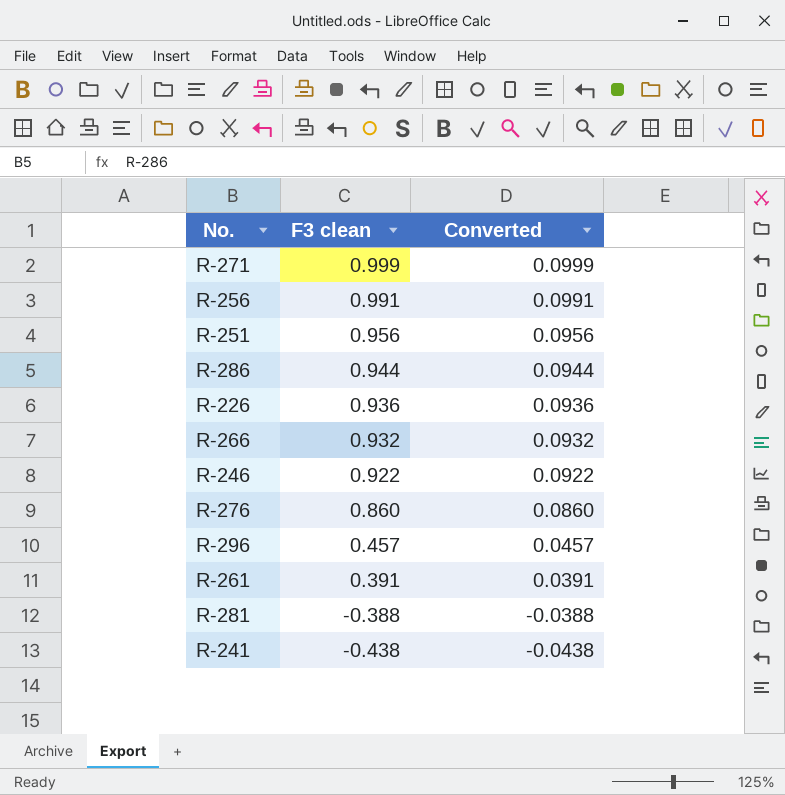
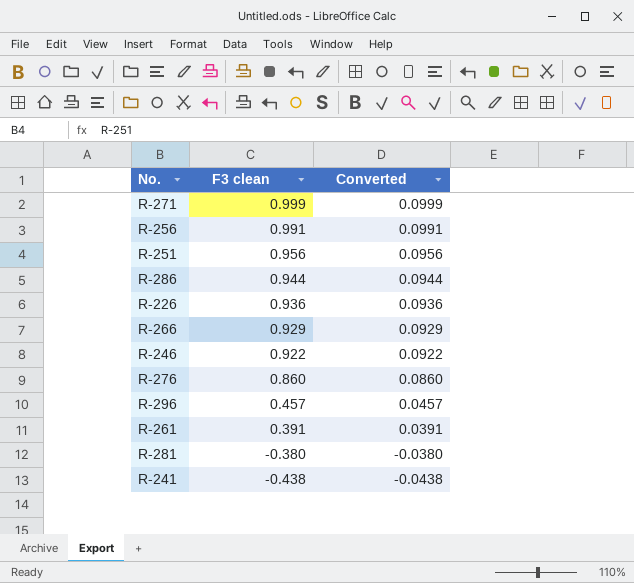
R-266 | F3 clean: 0.932 -> 0.929
R-266 | Converted: 0.0932 -> 0.0929
R-281 | F3 clean: -0.388 -> -0.380
R-281 | Converted: -0.0388 -> -0.0380

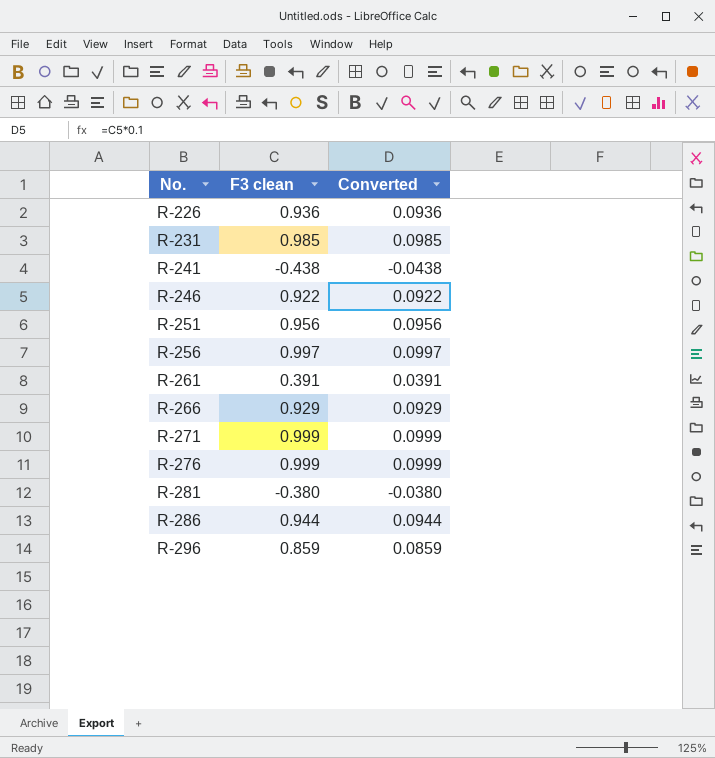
row order: F3 clean descending -> No. ascending
row R-231: none -> 0.985 | 0.0985
R-256 | F3 clean: 0.991 -> 0.997
R-256 | Converted: 0.0991 -> 0.0997
R-276 | F3 clean: 0.860 -> 0.999
R-276 | Converted: 0.0860 -> 0.0999
R-296 | F3 clean: 0.457 -> 0.859
R-296 | Converted: 0.0457 -> 0.0859

